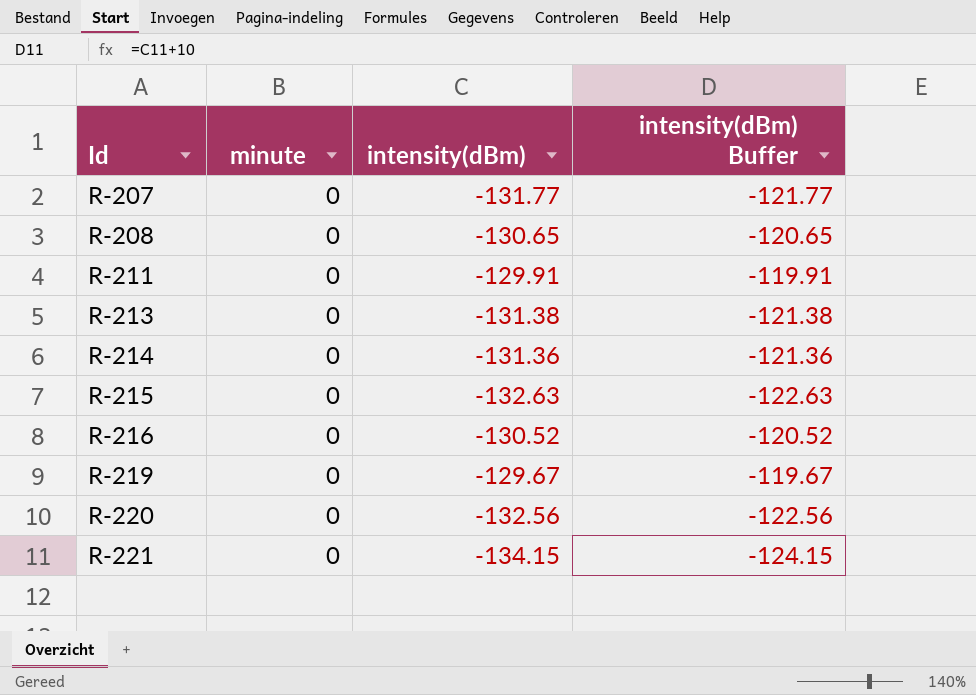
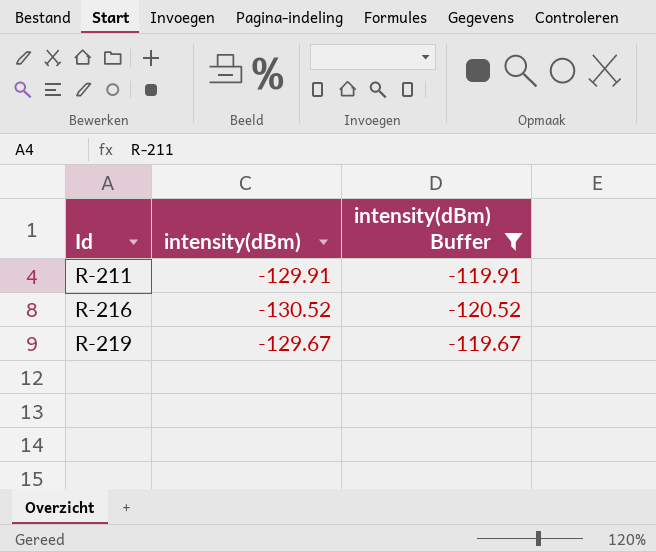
filter: none -> intensity(dBm) Buffer >= -120.52
column minute | position: 2 -> none

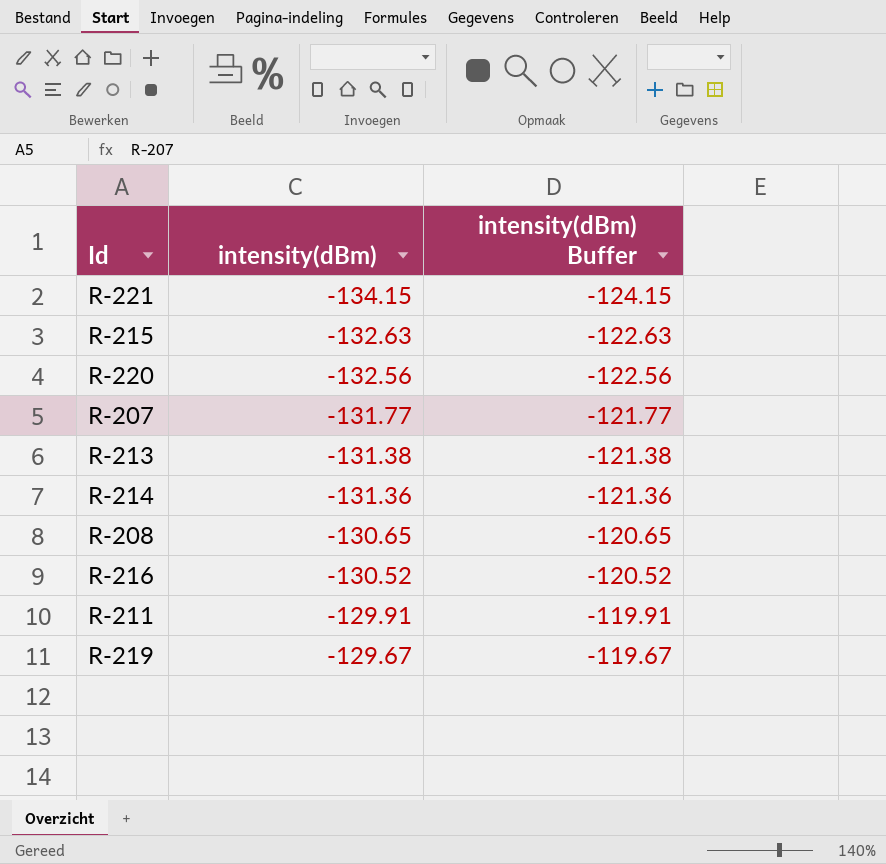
filter: intensity(dBm) Buffer >= -120.52 -> none
row order: Id ascending -> intensity(dBm) ascending

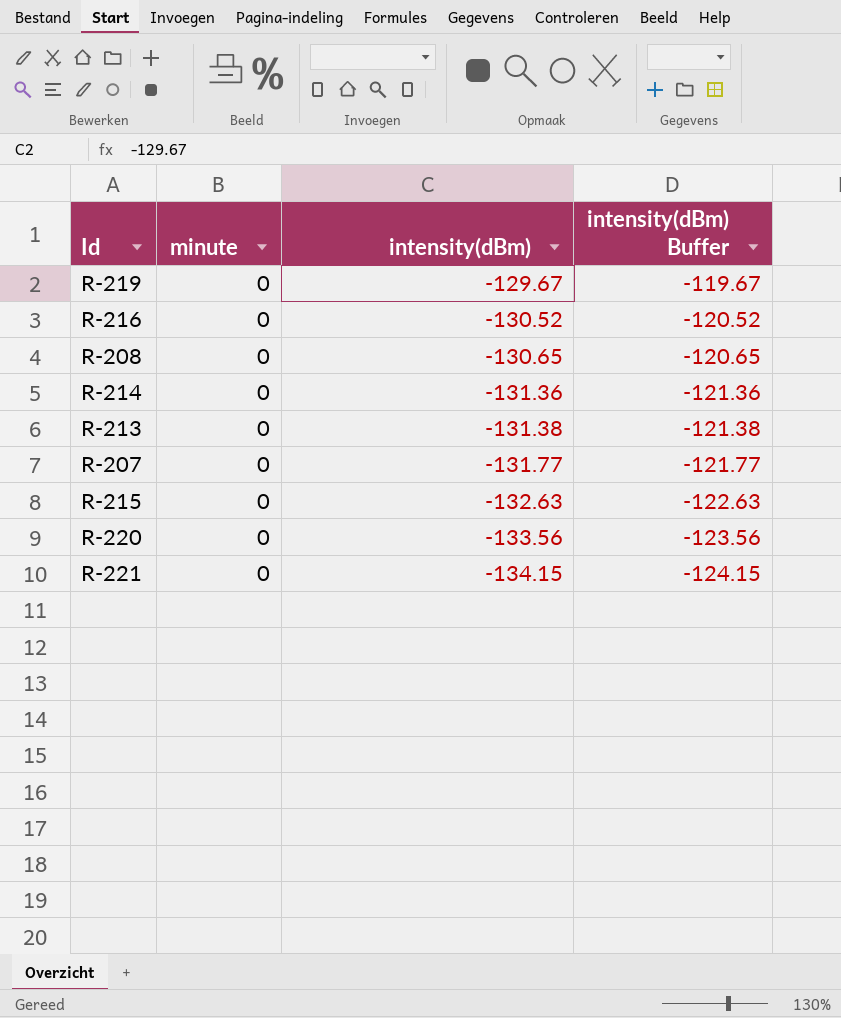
row order: intensity(dBm) ascending -> intensity(dBm) descending
column minute | position: none -> 2
row R-211: -129.91 | -119.91 -> none
R-220 | intensity(dBm): -132.56 -> -133.56
R-220 | intensity(dBm) Buffer: -122.56 -> -123.56

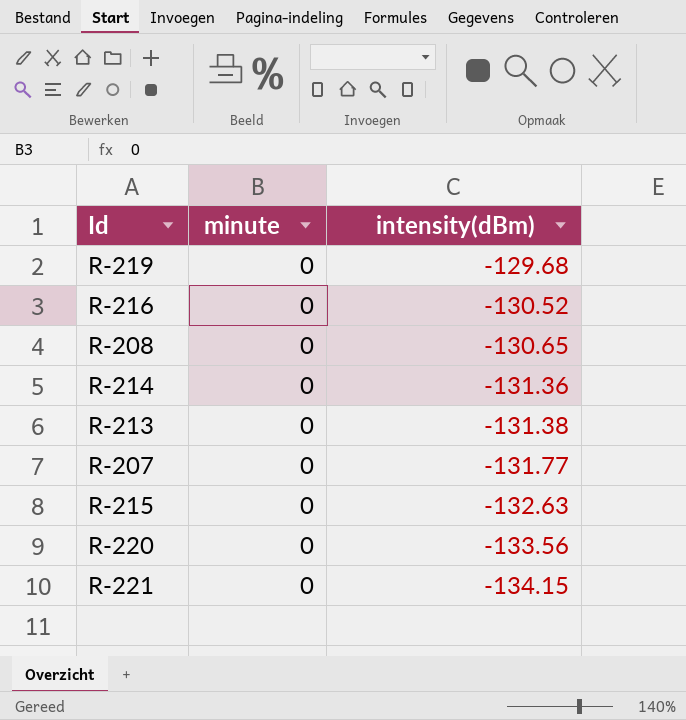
column intensity(dBm) Buffer | formula: [intensity(dBm)] + 10 -> none
R-219 | intensity(dBm): -129.67 -> -129.68

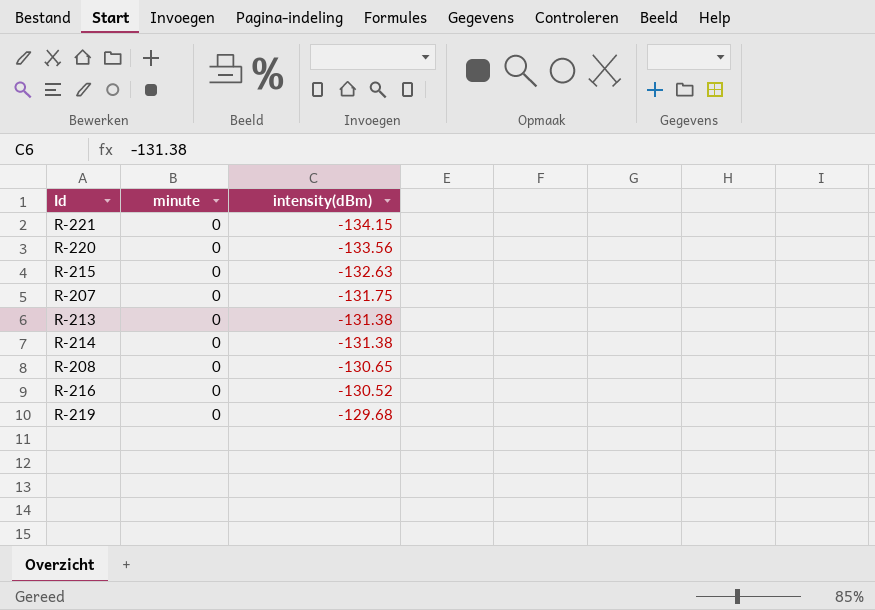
row order: intensity(dBm) descending -> intensity(dBm) ascending
R-207 | intensity(dBm): -131.77 -> -131.75
R-214 | intensity(dBm): -131.36 -> -131.38

